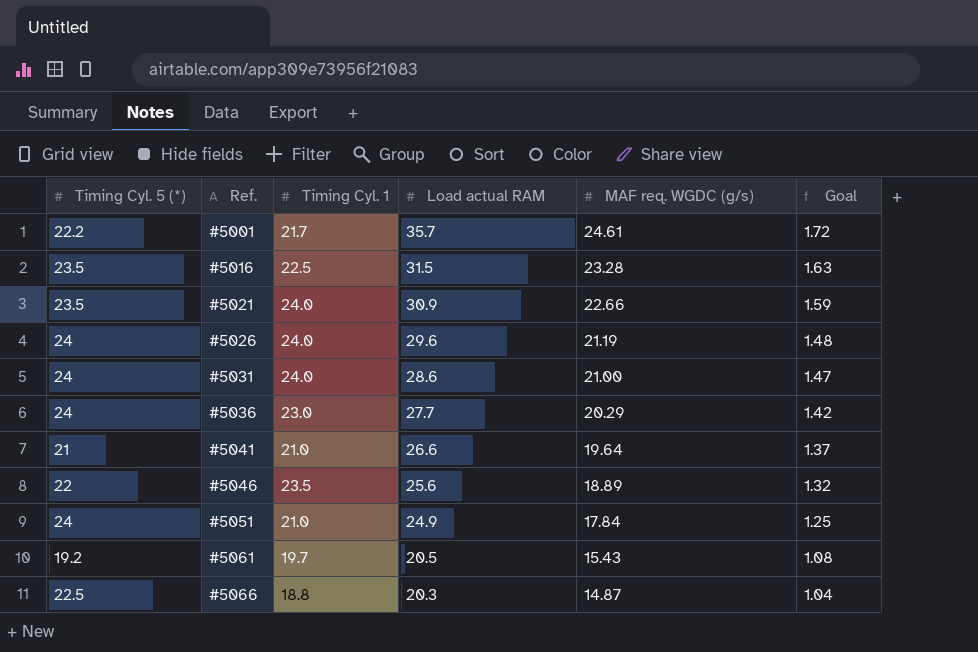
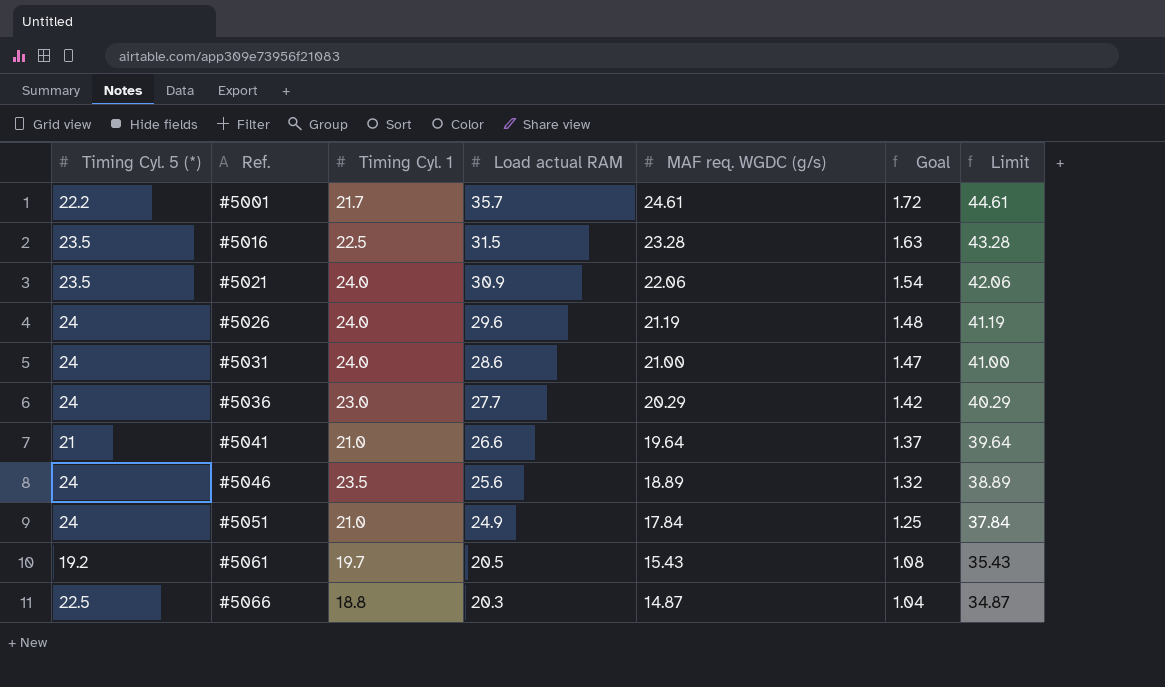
column Limit | formula: none -> [MAF req. WGDC (g/s)] + 20
#5021 | MAF req. WGDC (g/s): 22.66 -> 22.06
#5021 | Goal: 1.59 -> 1.54
#5046 | Timing Cyl. 5 (*): 22 -> 24

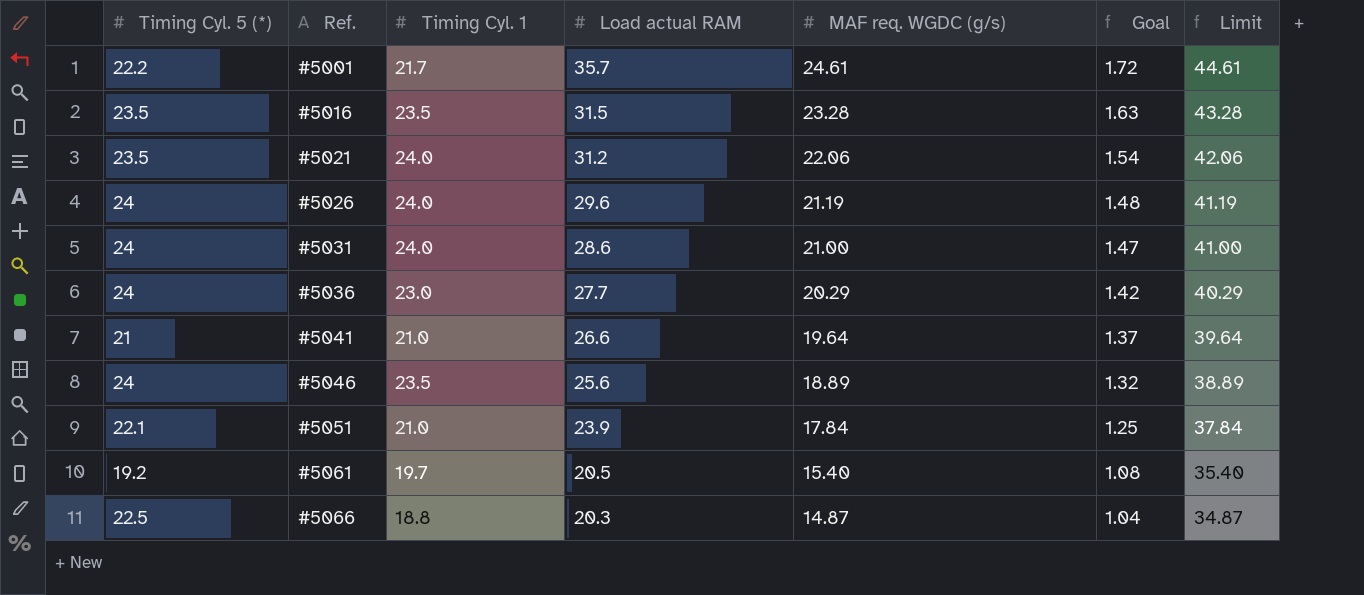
#5016 | Timing Cyl. 1: 22.5 -> 23.5
#5021 | Load actual RAM: 30.9 -> 31.2
#5051 | Timing Cyl. 5 (*): 24 -> 22.1
#5051 | Load actual RAM: 24.9 -> 23.9
#5061 | MAF req. WGDC (g/s): 15.43 -> 15.40
#5061 | Limit: 35.43 -> 35.40

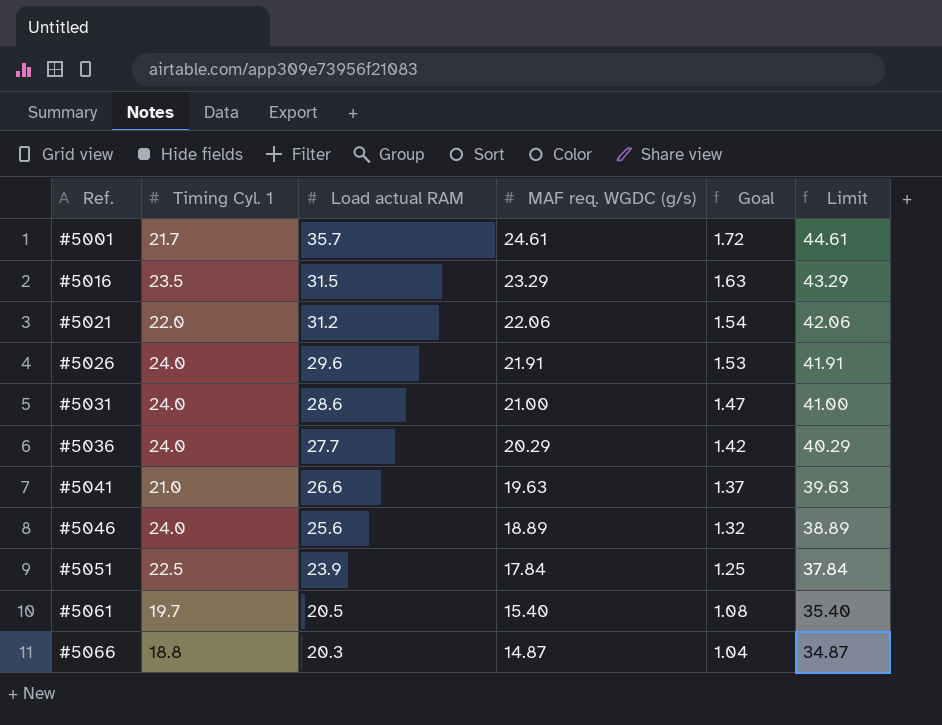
column Timing Cyl. 5 (*) | position: 1 -> none
#5016 | MAF req. WGDC (g/s): 23.28 -> 23.29
#5016 | Limit: 43.28 -> 43.29
#5021 | Timing Cyl. 1: 24.0 -> 22.0
#5026 | MAF req. WGDC (g/s): 21.19 -> 21.91
#5026 | Goal: 1.48 -> 1.53
#5026 | Limit: 41.19 -> 41.91
#5036 | Timing Cyl. 1: 23.0 -> 24.0
#5041 | MAF req. WGDC (g/s): 19.64 -> 19.63
#5041 | Limit: 39.64 -> 39.63
#5046 | Timing Cyl. 1: 23.5 -> 24.0
#5051 | Timing Cyl. 1: 21.0 -> 22.5

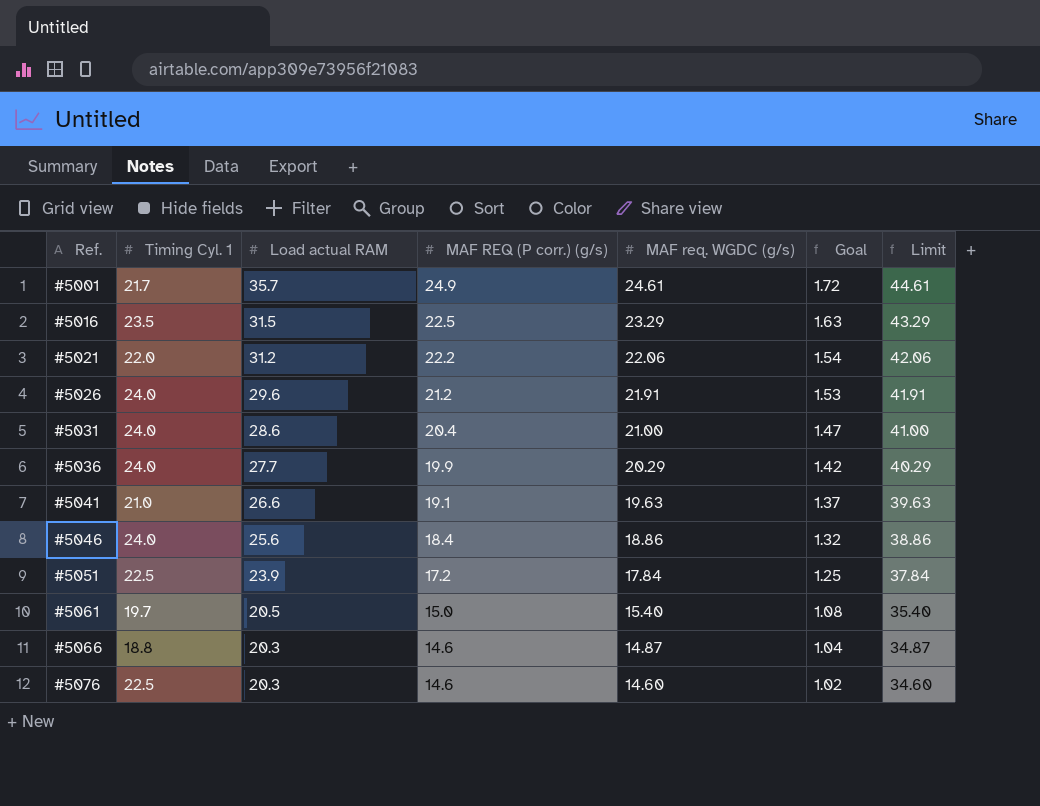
column MAF REQ (P corr.) (g/s) | position: none -> 4
#5046 | MAF req. WGDC (g/s): 18.89 -> 18.86
#5046 | Limit: 38.89 -> 38.86
row #5076: none -> 22.5 | 20.3 | 14.6 | 14.60 | 1.02 | 34.60

